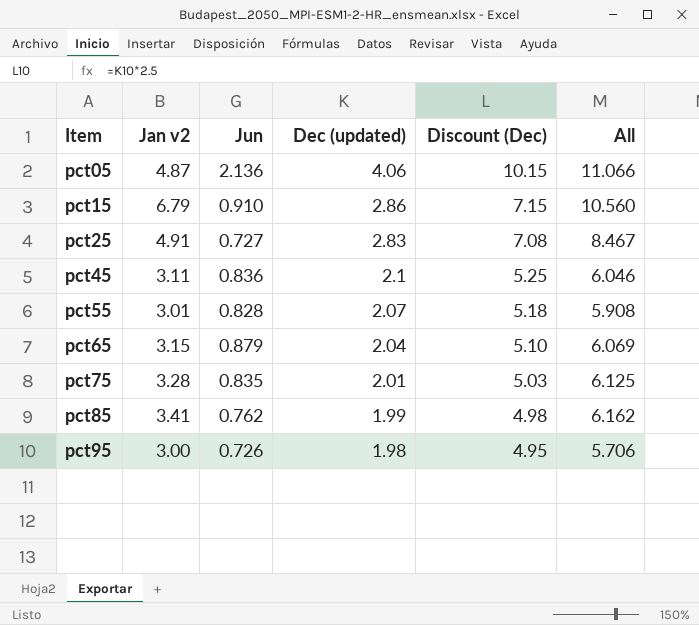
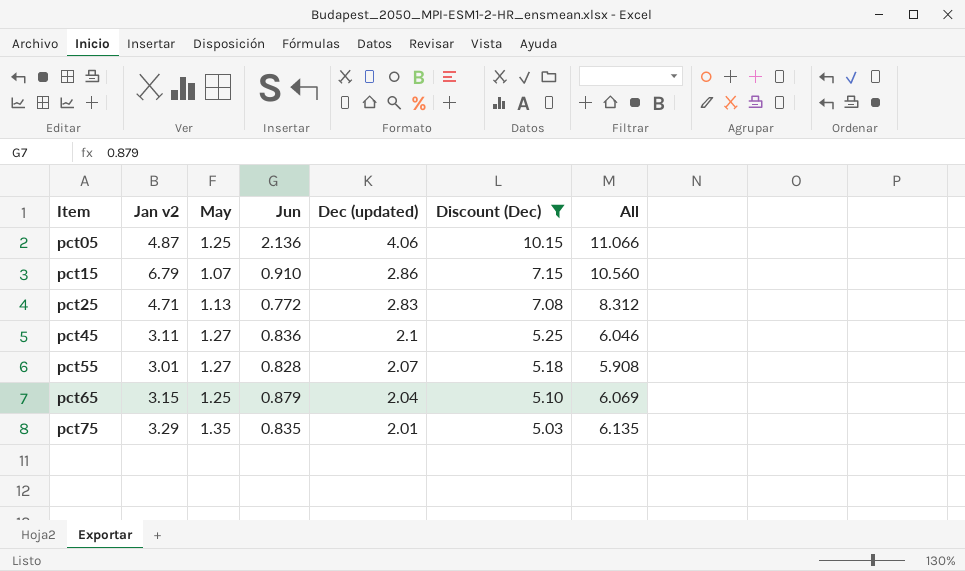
filter: none -> Discount (Dec) >= 5.03
column May | position: none -> 3
pct25 | Jan v2: 4.91 -> 4.71
pct25 | Jun: 0.727 -> 0.772
pct25 | All: 8.467 -> 8.312
pct75 | Jan v2: 3.28 -> 3.29
pct75 | All: 6.125 -> 6.135

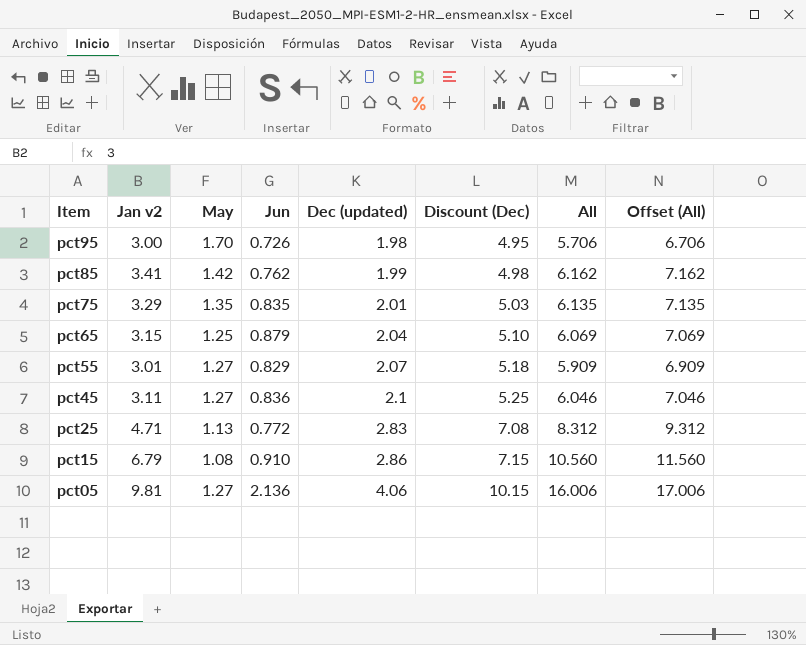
filter: Discount (Dec) >= 5.03 -> none
row order: Item ascending -> Item descending
column Offset (All) | formula: none -> [All] + 1
pct55 | Jun: 0.828 -> 0.829
pct55 | All: 5.908 -> 5.909
pct15 | May: 1.07 -> 1.08
pct05 | Jan v2: 4.87 -> 9.81
pct05 | May: 1.25 -> 1.27
pct05 | All: 11.066 -> 16.006

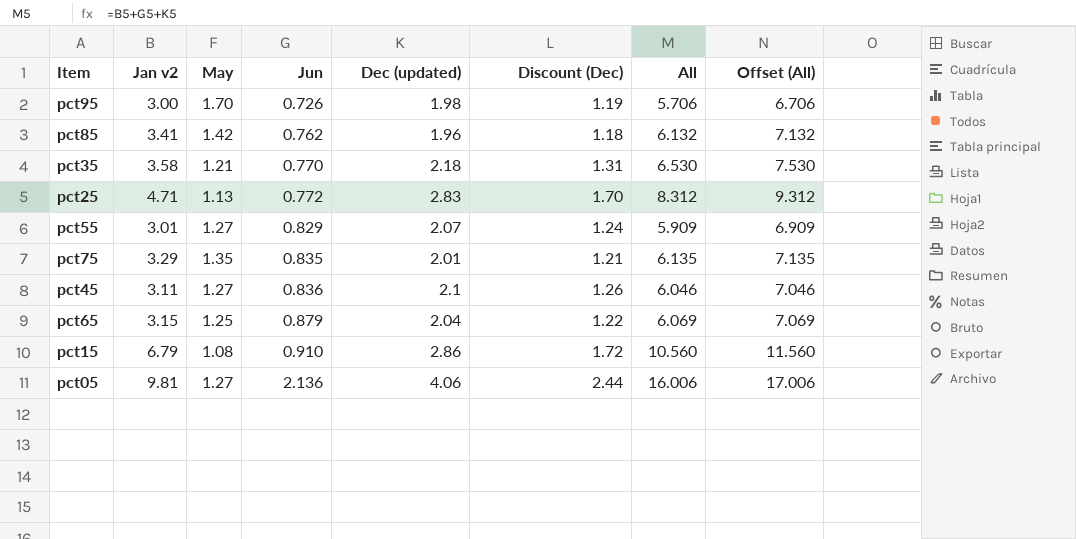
row order: Item descending -> Jun ascending
column Discount (Dec) | formula: [Dec (updated)] * 2.5 -> [Dec (updated)] * 0.6
pct85 | Dec (updated): 1.99 -> 1.96
pct85 | All: 6.162 -> 6.132
pct85 | Offset (All): 7.162 -> 7.132
row pct35: none -> 3.58 | 1.21 | 0.770 | 2.18 | 1.31 | 6.530 | 7.530

